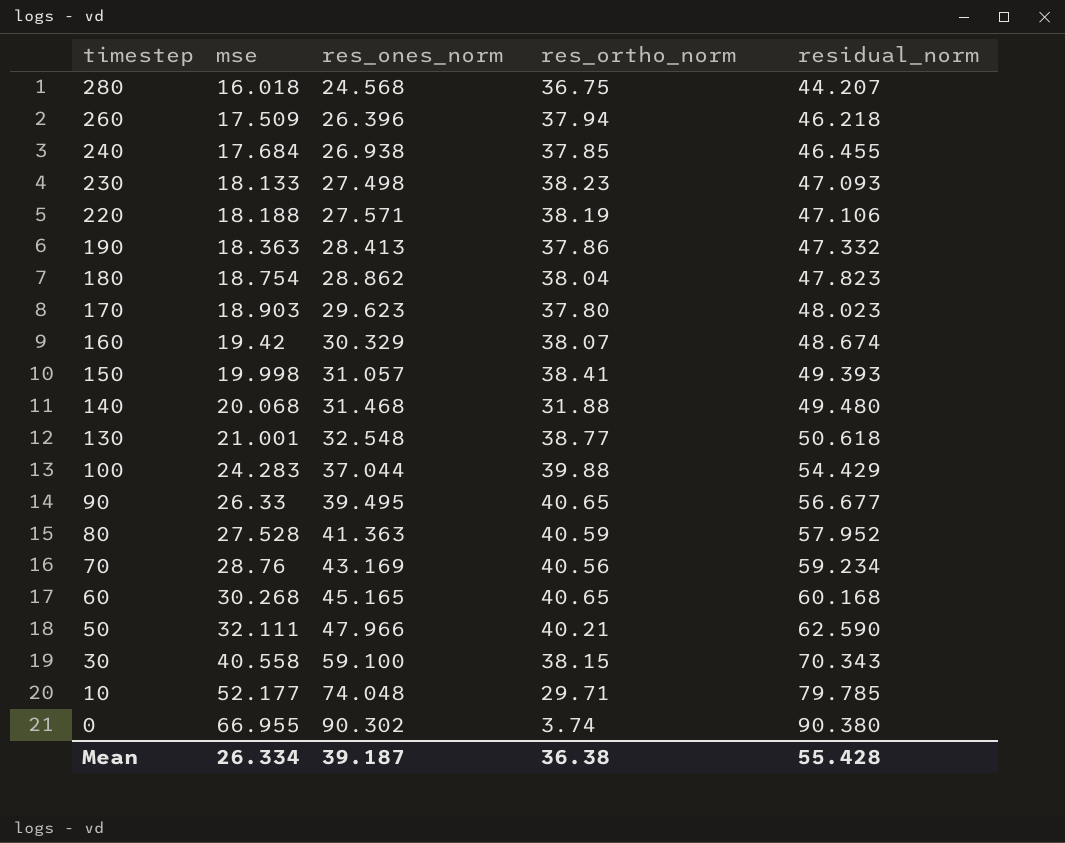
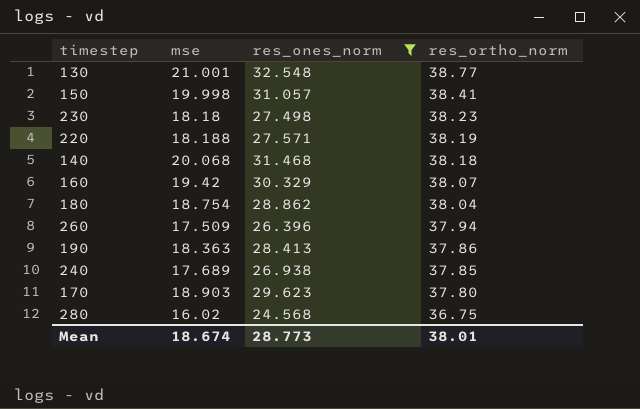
filter: none -> res_ones_norm <= 32.548
row order: timestep descending -> res_ortho_norm descending
column residual_norm | position: 5 -> none
230 | mse: 18.133 -> 18.18
140 | res_ortho_norm: 31.88 -> 38.18
240 | mse: 17.684 -> 17.689
280 | mse: 16.018 -> 16.02
Mean | mse: 26.334 -> 18.674
Mean | res_ones_norm: 39.187 -> 28.773
Mean | res_ortho_norm: 36.38 -> 38.01

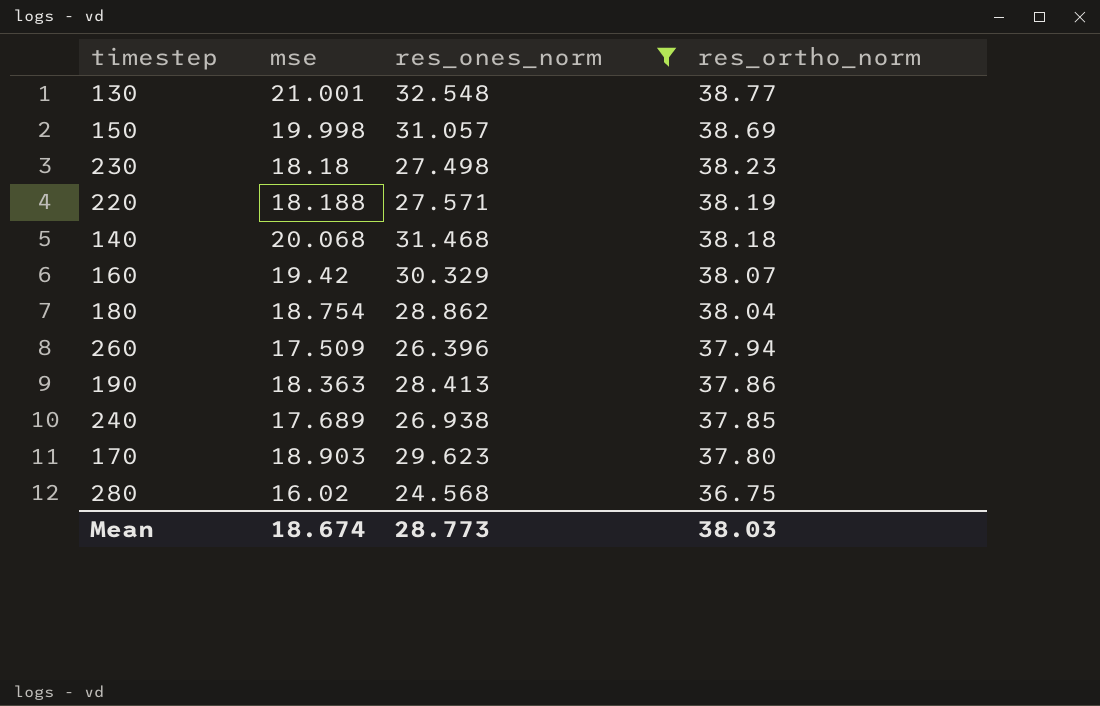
150 | res_ortho_norm: 38.41 -> 38.69
Mean | res_ortho_norm: 38.01 -> 38.03

